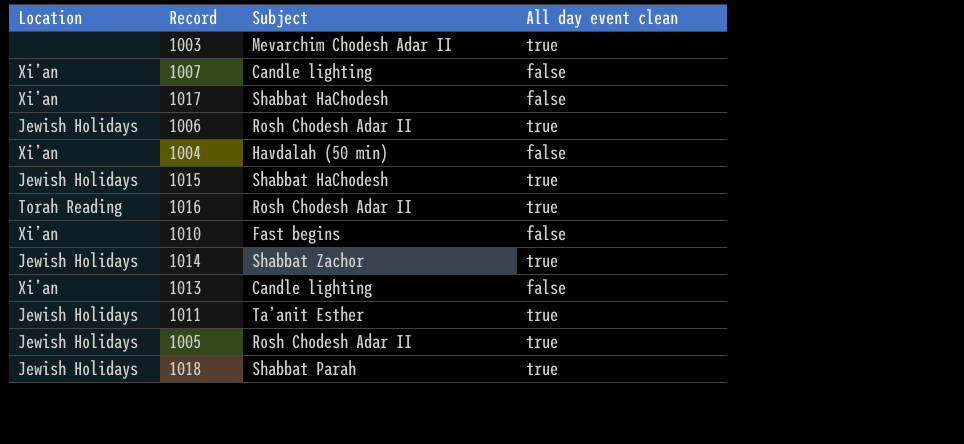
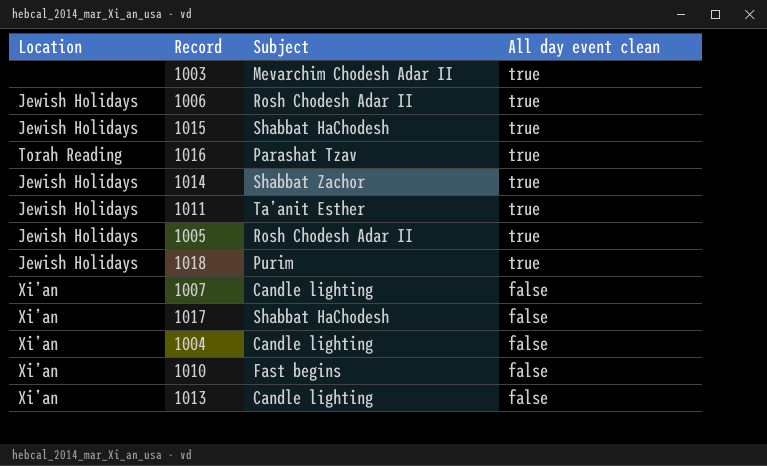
row order: none -> All day event clean descending
1016 | Subject: Rosh Chodesh Adar II -> Parashat Tzav
1018 | Subject: Shabbat Parah -> Purim
1004 | Subject: Havdalah (50 min) -> Candle lighting

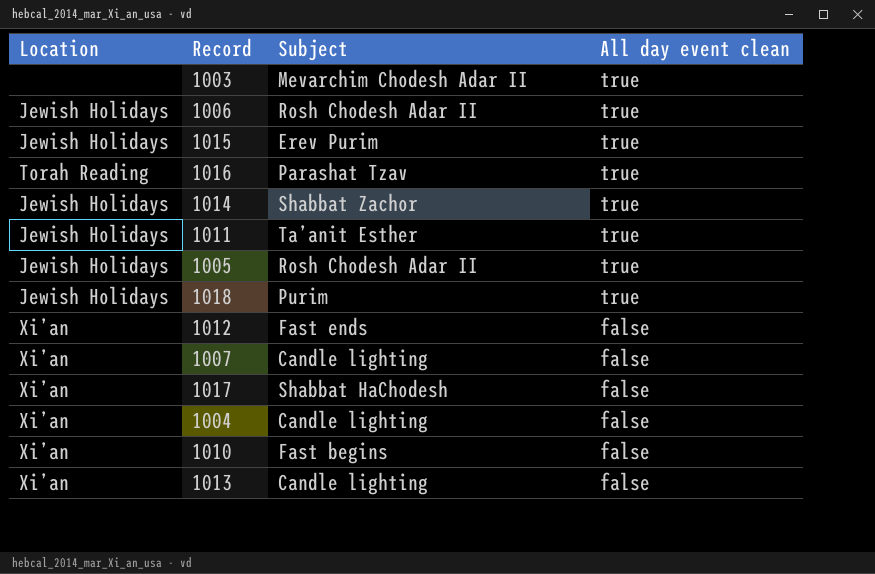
1015 | Subject: Shabbat HaChodesh -> Erev Purim
row 1012: none -> Xi’an | Fast ends | false

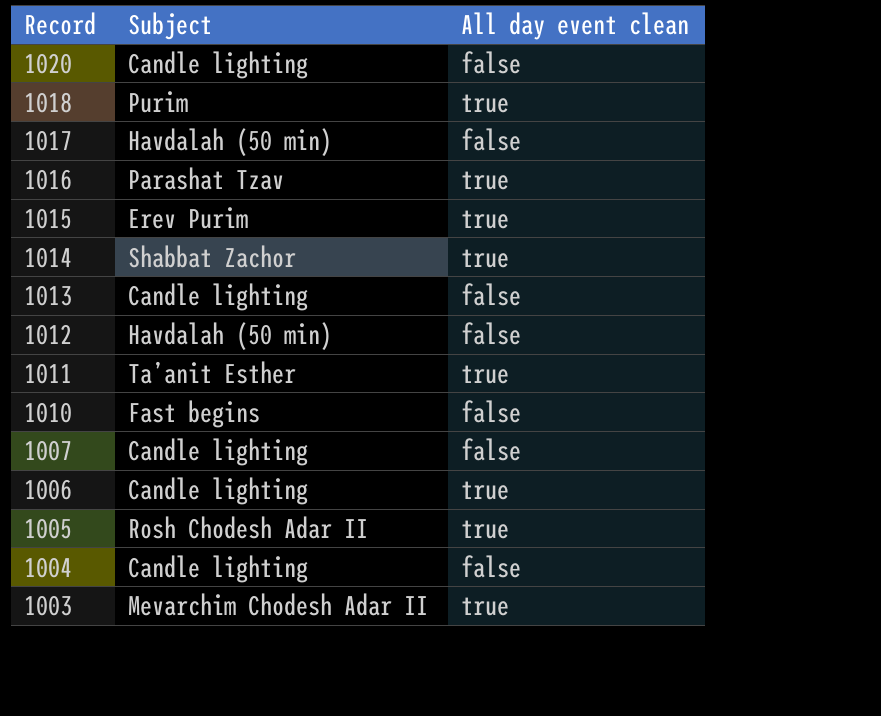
row order: All day event clean descending -> Record descending
column Location | position: 1 -> none
row 1020: none -> Candle lighting | false
1017 | Subject: Shabbat HaChodesh -> Havdalah (50 min)
1012 | Subject: Fast ends -> Havdalah (50 min)
1006 | Subject: Rosh Chodesh Adar II -> Candle lighting

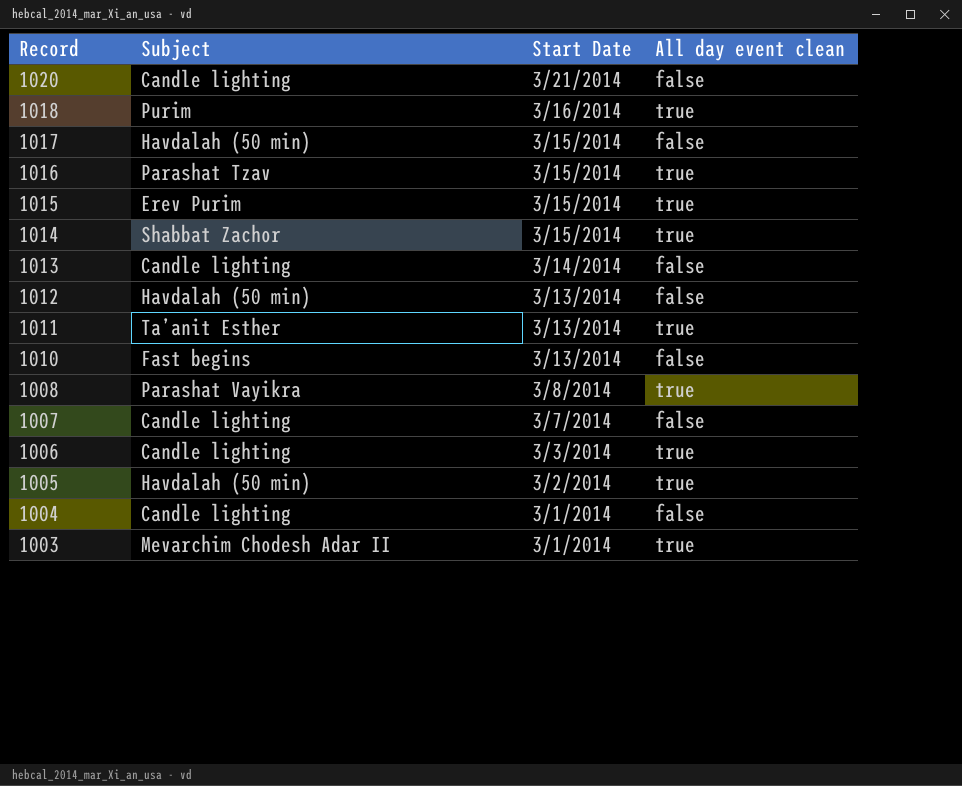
column Start Date | position: none -> 3
row 1008: none -> Parashat Vayikra | 3/8/2014 | true
1005 | Subject: Rosh Chodesh Adar II -> Havdalah (50 min)

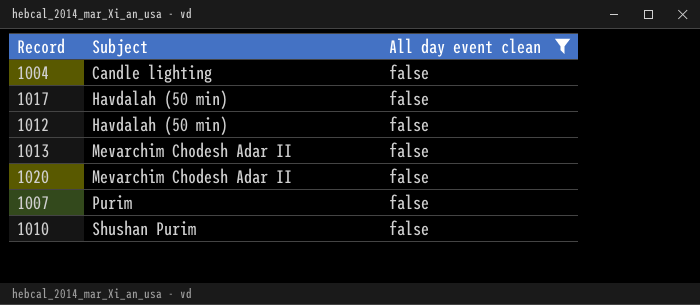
filter: none -> All day event clean = false
row order: Record descending -> Subject ascending
column Start Date | position: 3 -> none
1013 | Subject: Candle lighting -> Mevarchim Chodesh Adar II
1020 | Subject: Candle lighting -> Mevarchim Chodesh Adar II
1007 | Subject: Candle lighting -> Purim
1010 | Subject: Fast begins -> Shushan Purim

